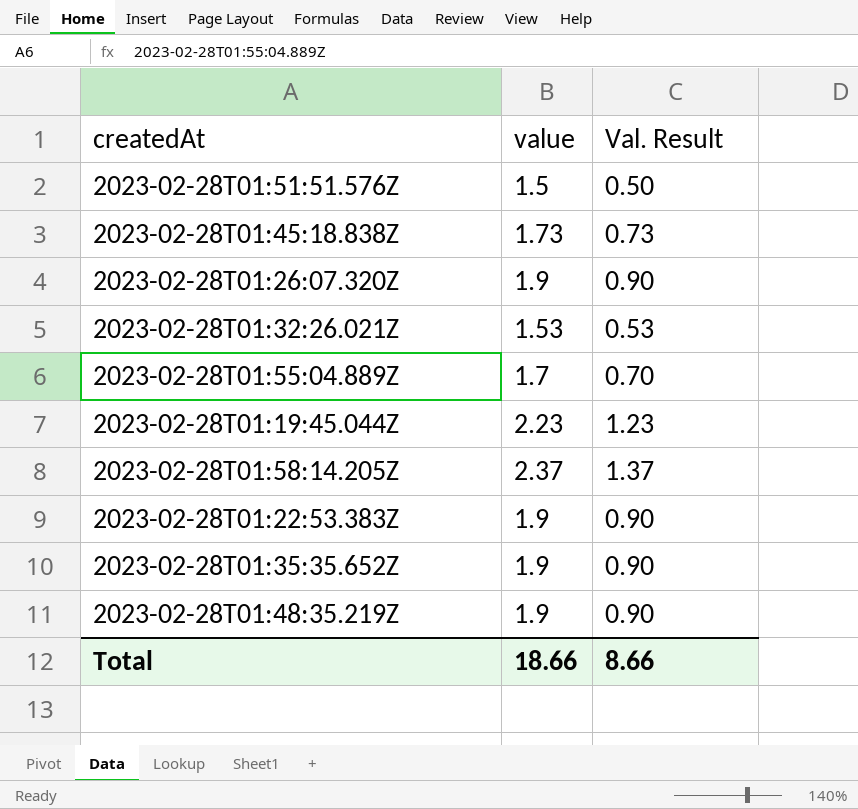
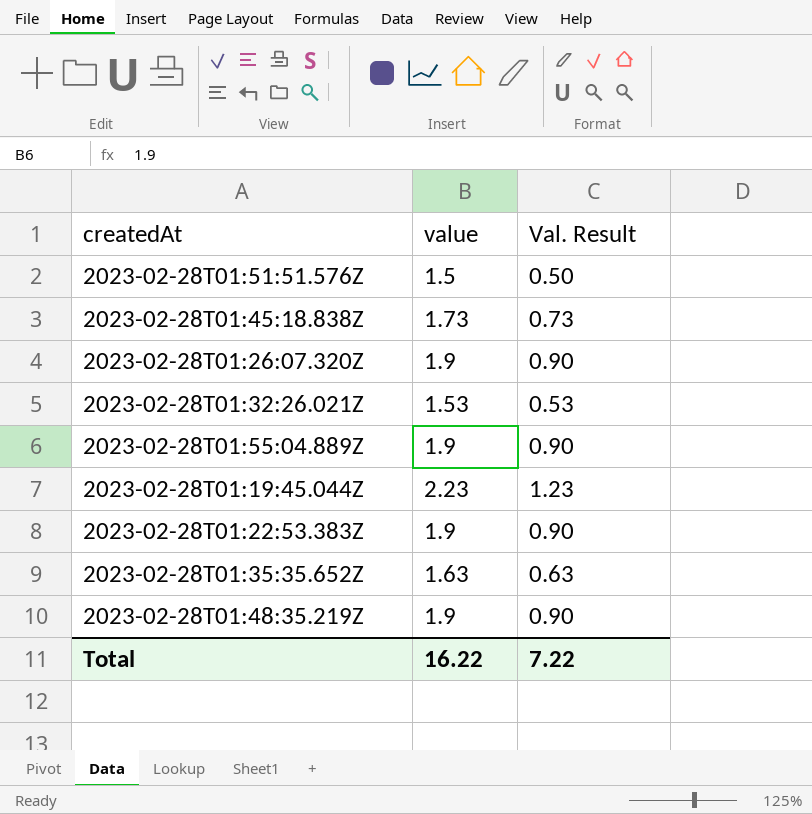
row 2023-02-28T01:58:14.205Z: 2.37 | 1.37 -> none
2023-02-28T01:55:04.889Z | value: 1.7 -> 1.9
2023-02-28T01:55:04.889Z | Val. Result: 0.70 -> 0.90
2023-02-28T01:35:35.652Z | value: 1.9 -> 1.63
2023-02-28T01:35:35.652Z | Val. Result: 0.90 -> 0.63
Total | value: 18.66 -> 16.22
Total | Val. Result: 8.66 -> 7.22

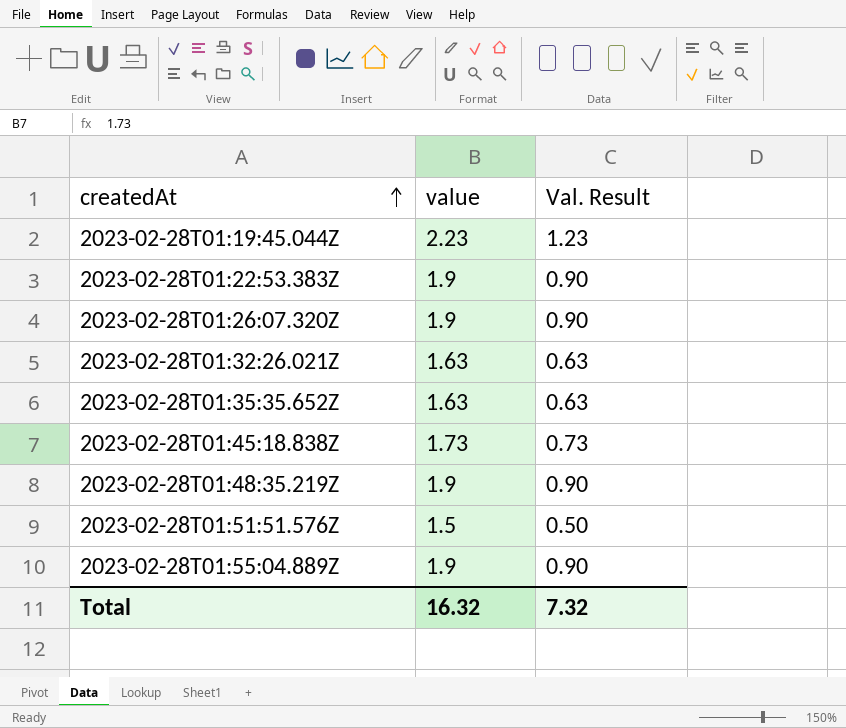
row order: none -> createdAt ascending
2023-02-28T01:32:26.021Z | value: 1.53 -> 1.63
2023-02-28T01:32:26.021Z | Val. Result: 0.53 -> 0.63
Total | value: 16.22 -> 16.32
Total | Val. Result: 7.22 -> 7.32

